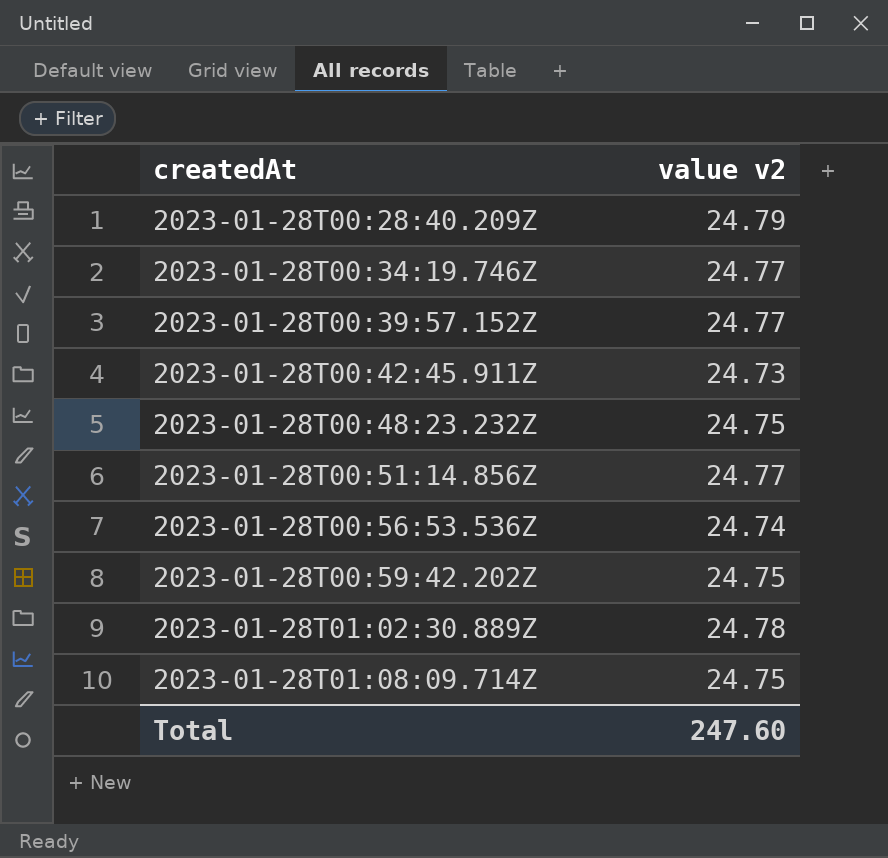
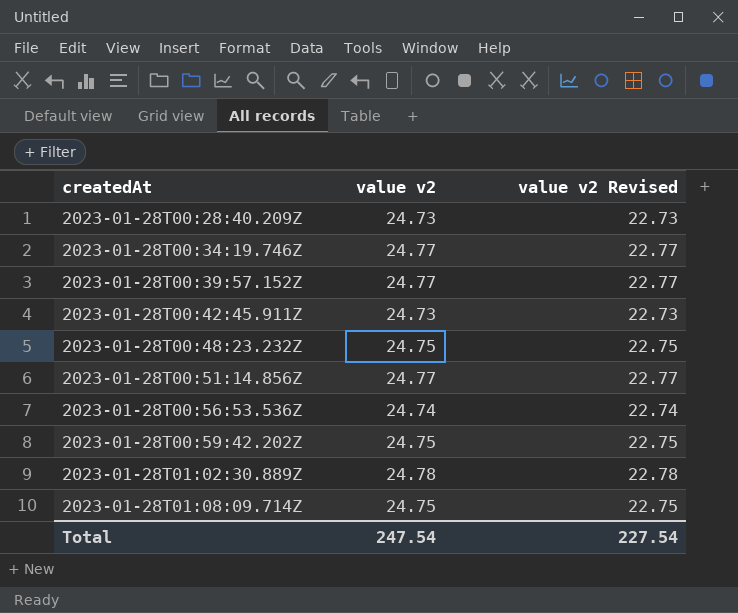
column value v2 Revised | formula: none -> [value v2] - 2
2023-01-28T00:28:40.209Z | value v2: 24.79 -> 24.73
Total | value v2: 247.60 -> 247.54

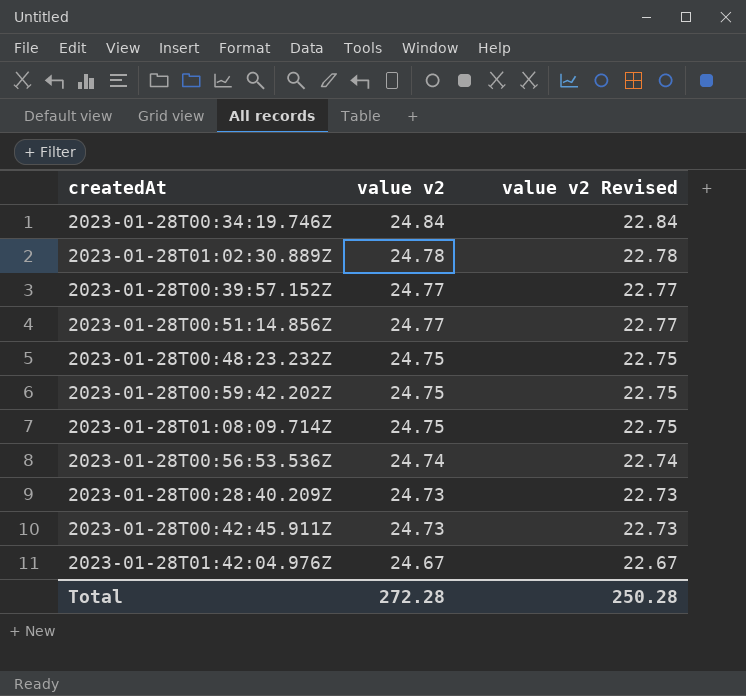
row order: createdAt ascending -> value v2 descending
2023-01-28T00:34:19.746Z | value v2: 24.77 -> 24.84
2023-01-28T00:34:19.746Z | value v2 Revised: 22.77 -> 22.84
row 2023-01-28T01:42:04.976Z: none -> 24.67 | 22.67
Total | value v2: 247.54 -> 272.28
Total | value v2 Revised: 227.54 -> 250.28

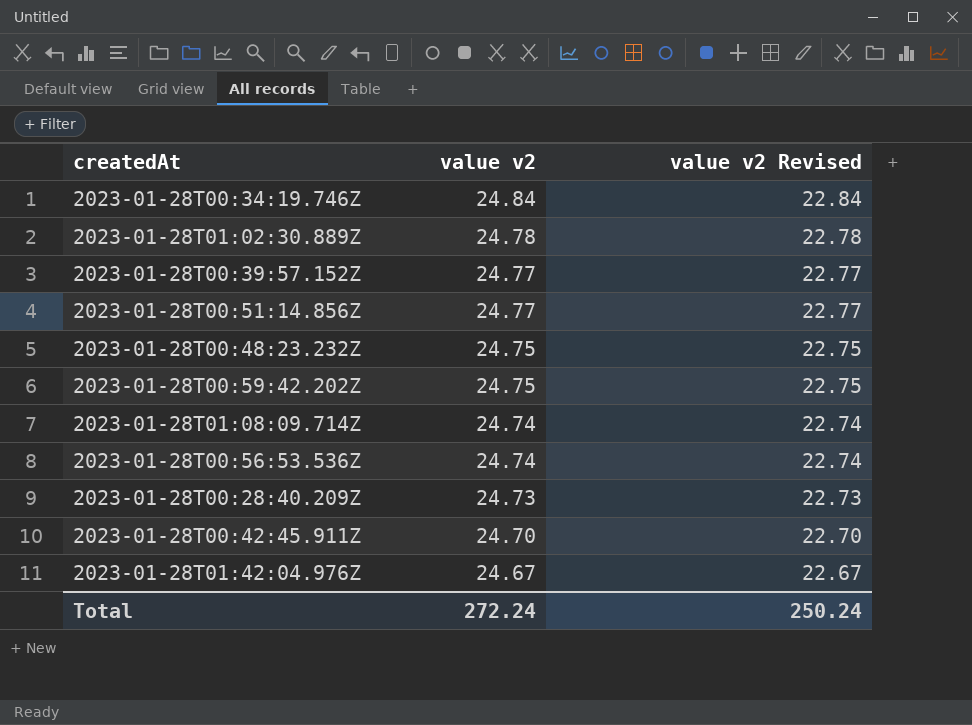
2023-01-28T01:08:09.714Z | value v2: 24.75 -> 24.74
2023-01-28T01:08:09.714Z | value v2 Revised: 22.75 -> 22.74
2023-01-28T00:42:45.911Z | value v2: 24.73 -> 24.70
2023-01-28T00:42:45.911Z | value v2 Revised: 22.73 -> 22.70
Total | value v2: 272.28 -> 272.24
Total | value v2 Revised: 250.28 -> 250.24

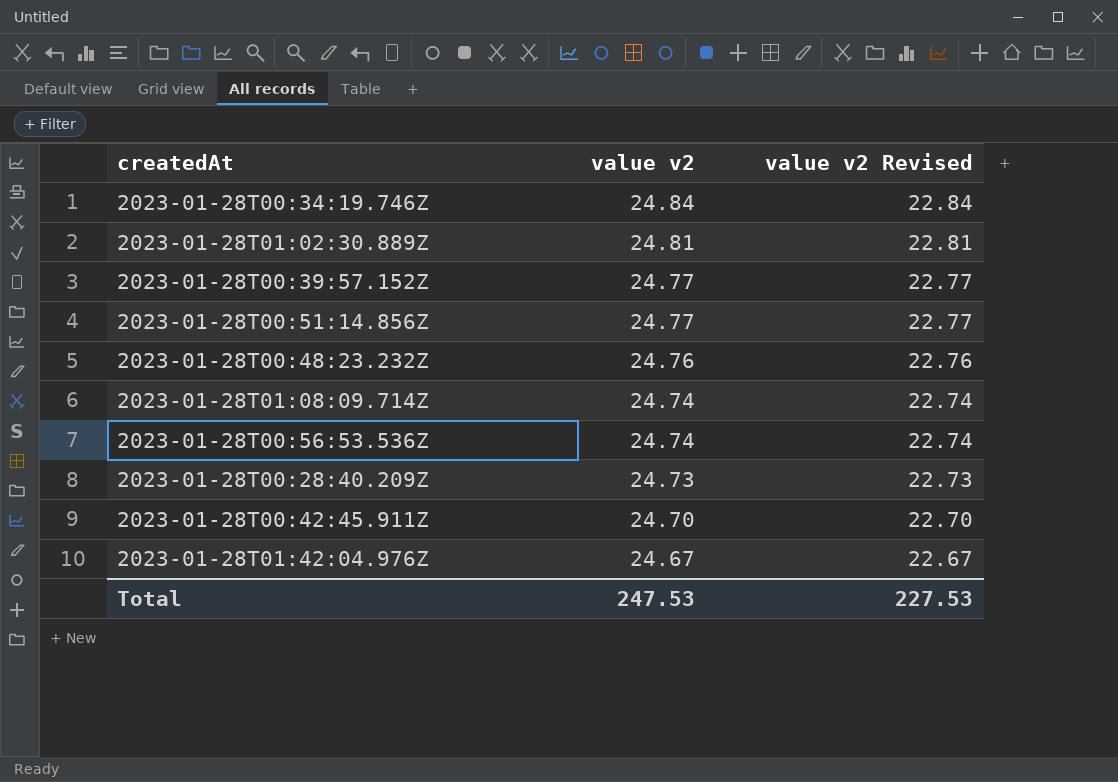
row 2023-01-28T00:59:42.202Z: 24.75 | 22.75 -> none
2023-01-28T01:02:30.889Z | value v2: 24.78 -> 24.81
2023-01-28T01:02:30.889Z | value v2 Revised: 22.78 -> 22.81
2023-01-28T00:48:23.232Z | value v2: 24.75 -> 24.76
2023-01-28T00:48:23.232Z | value v2 Revised: 22.75 -> 22.76
Total | value v2: 272.24 -> 247.53
Total | value v2 Revised: 250.24 -> 227.53

